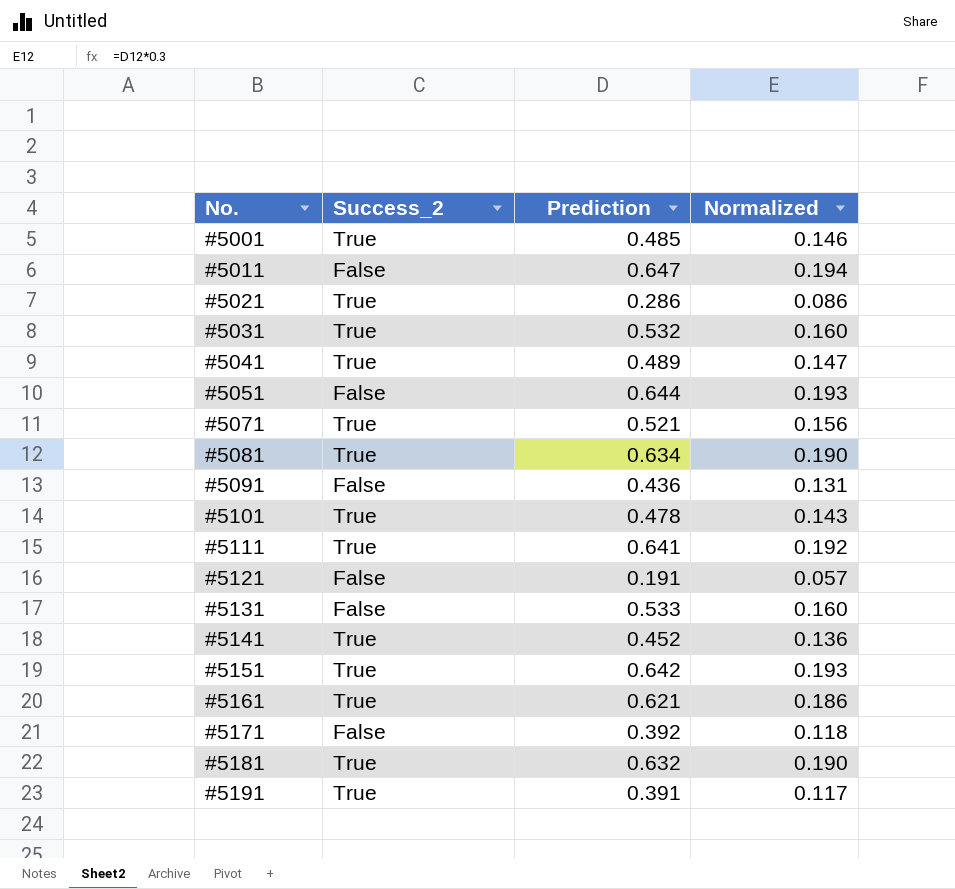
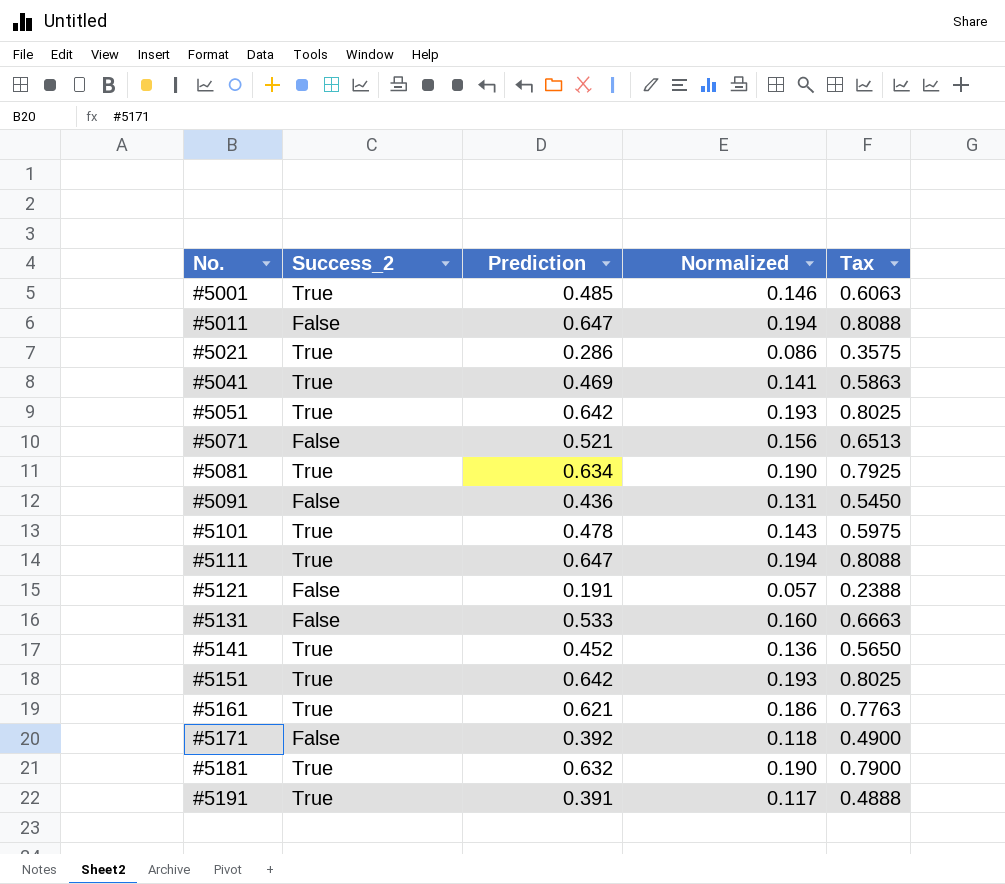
column Tax | formula: none -> [Prediction] * 1.25
row #5031: True | 0.532 | 0.160 -> none
#5041 | Prediction: 0.489 -> 0.469
#5041 | Normalized: 0.147 -> 0.141
#5051 | Success_2: False -> True
#5051 | Prediction: 0.644 -> 0.642
#5071 | Success_2: True -> False
#5111 | Prediction: 0.641 -> 0.647
#5111 | Normalized: 0.192 -> 0.194

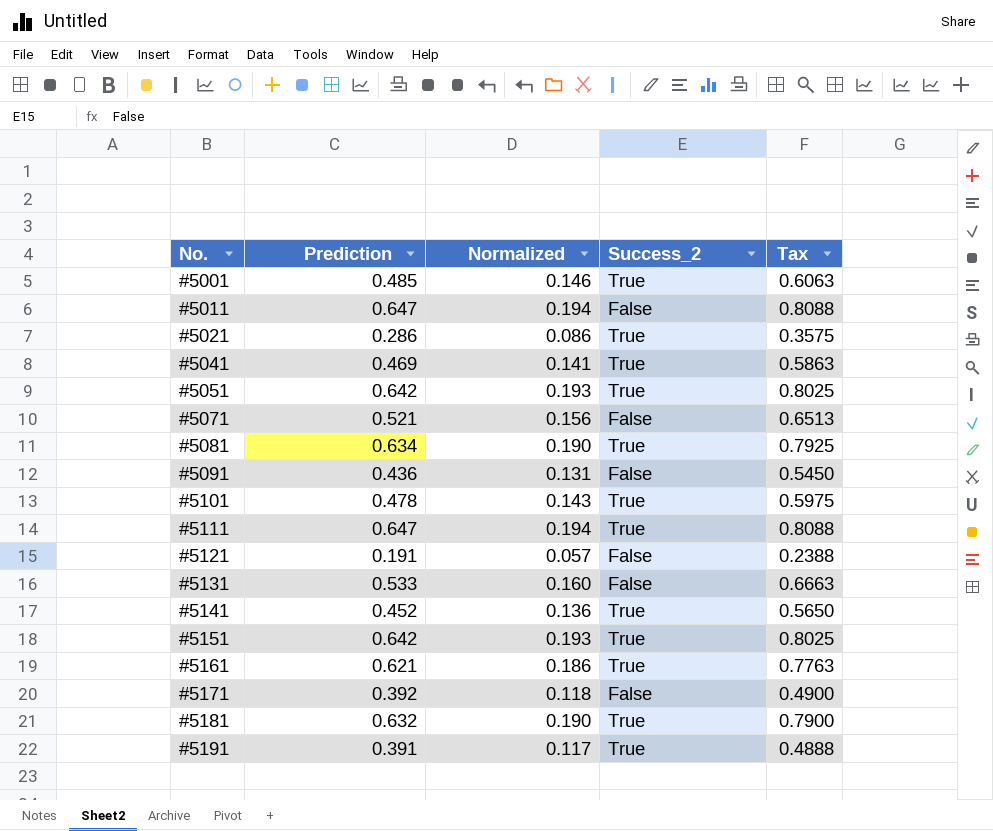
column Success_2 | position: 2 -> 4

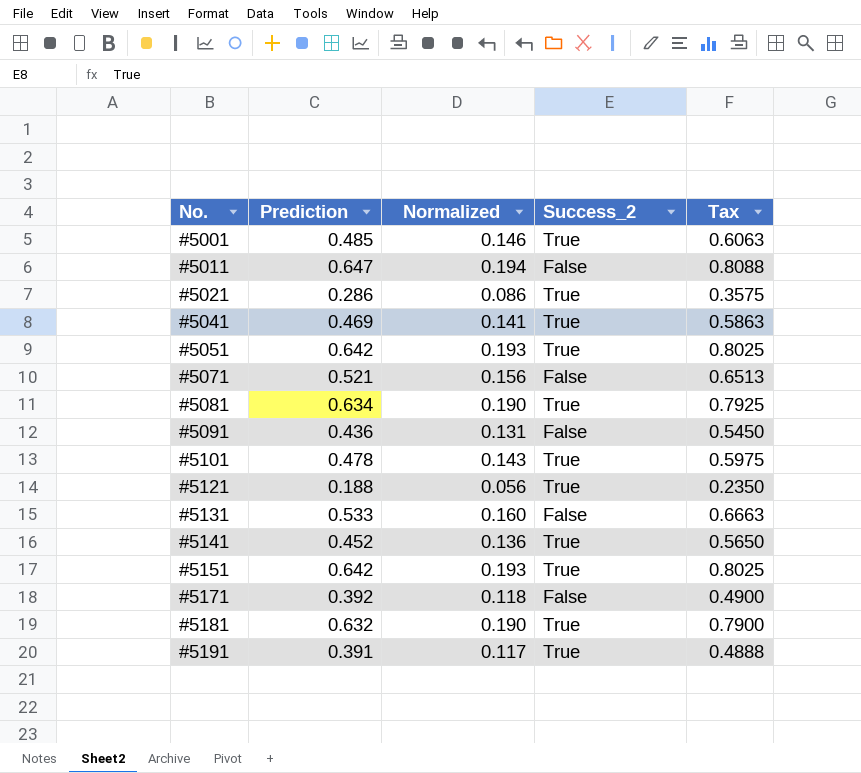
row #5111: 0.647 | 0.194 | True | 0.8088 -> none
row #5161: 0.621 | 0.186 | True | 0.7763 -> none
#5121 | Prediction: 0.191 -> 0.188
#5121 | Normalized: 0.057 -> 0.056
#5121 | Success_2: False -> True
#5121 | Tax: 0.2388 -> 0.2350

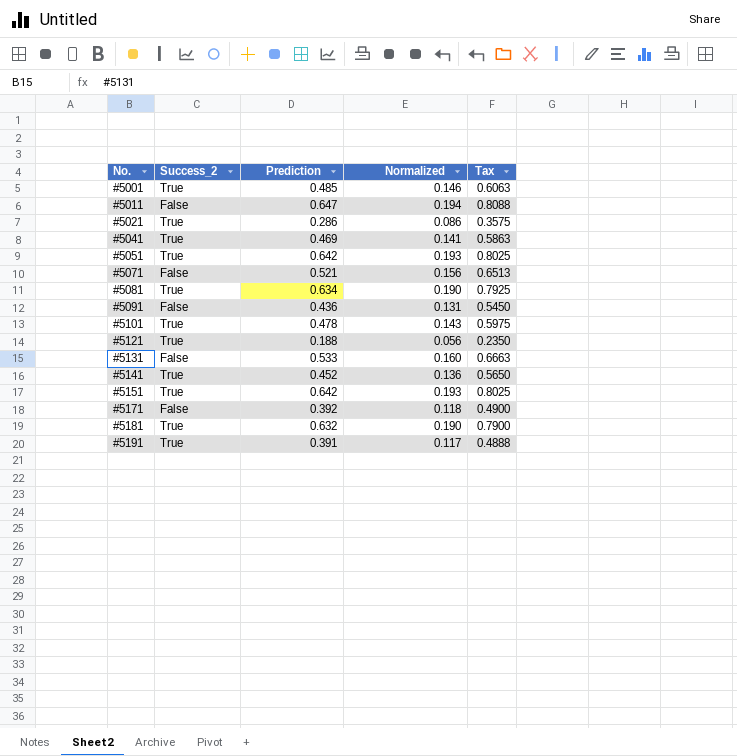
column Success_2 | position: 4 -> 2

